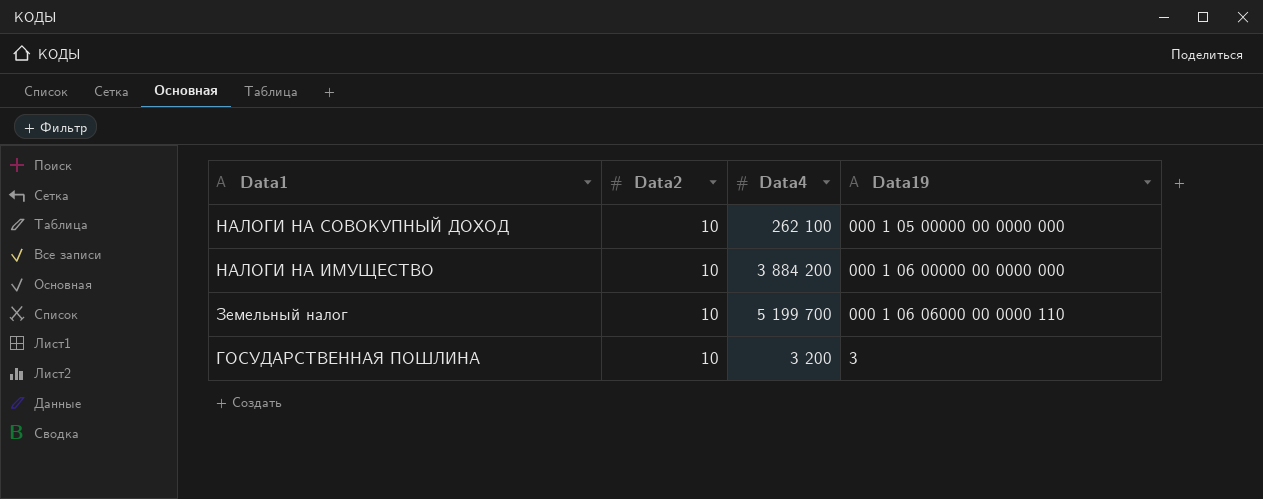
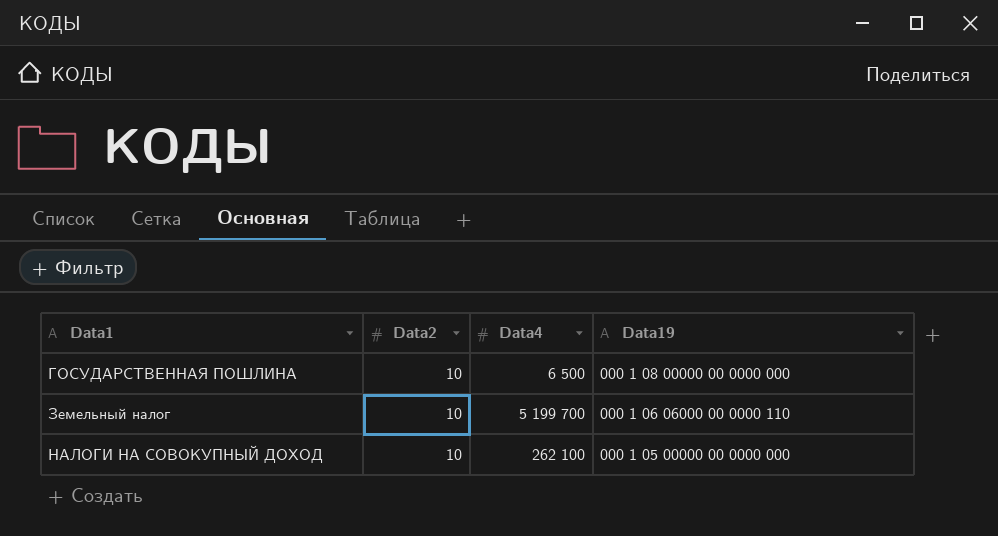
row order: Data1 descending -> Data1 ascending
row НАЛОГИ НА ИМУЩЕСТВО: 10 | 3 884 200 | 000 1 06 00000 00 0000 000 -> none
ГОСУДАРСТВЕННАЯ ПОШЛИНА | Data4: 3 200 -> 6 500
ГОСУДАРСТВЕННАЯ ПОШЛИНА | Data19: 3 -> 000 1 08 00000 00 0000 000

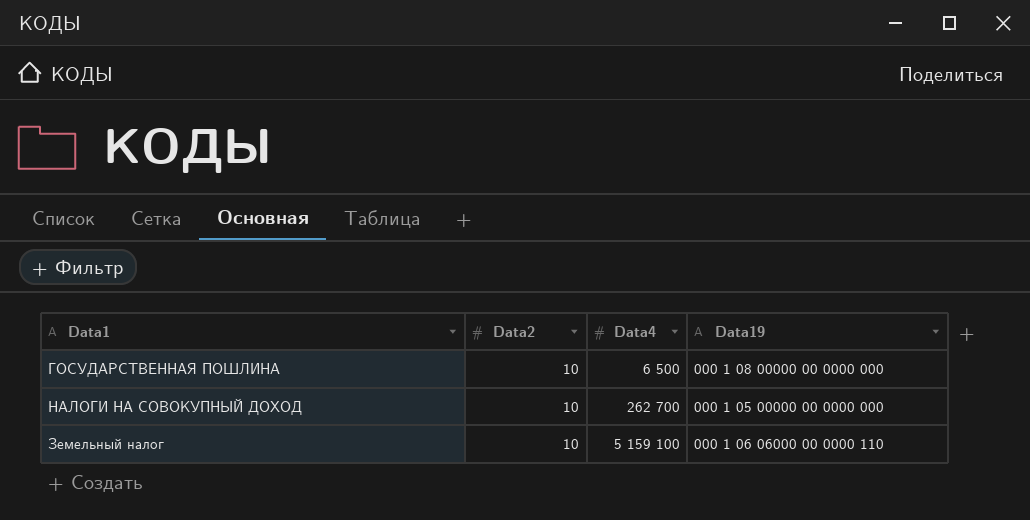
row order: Data1 ascending -> Data4 ascending
НАЛОГИ НА СОВОКУПНЫЙ ДОХОД | Data4: 262 100 -> 262 700
Земельный налог | Data4: 5 199 700 -> 5 159 100

